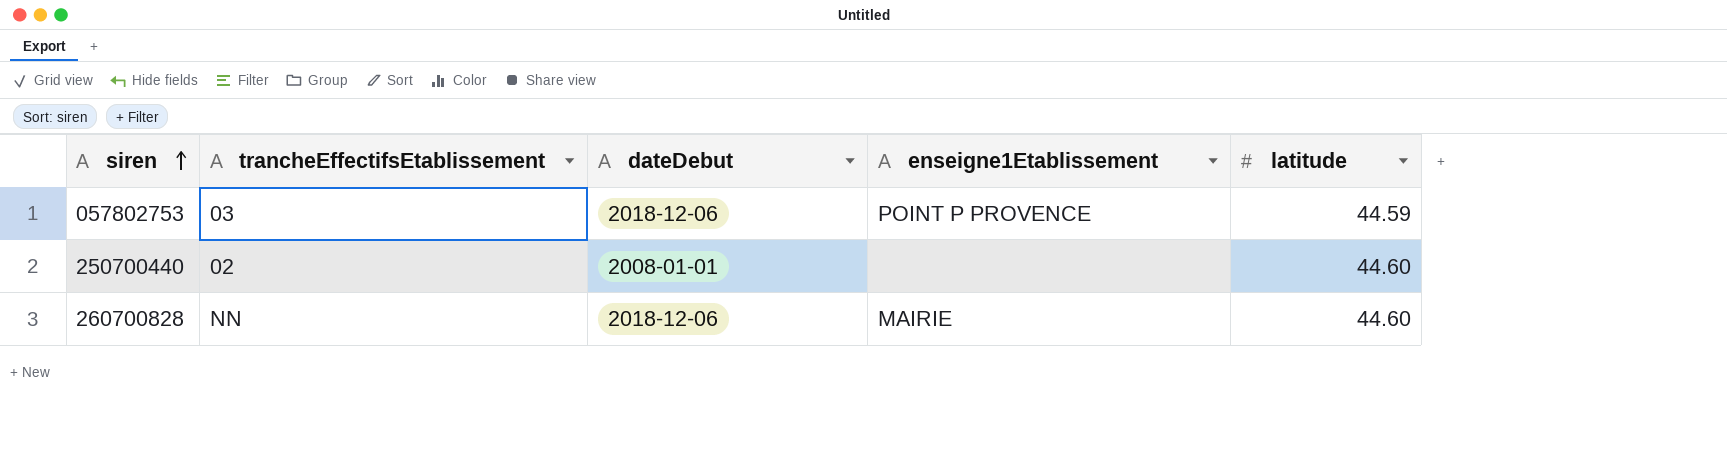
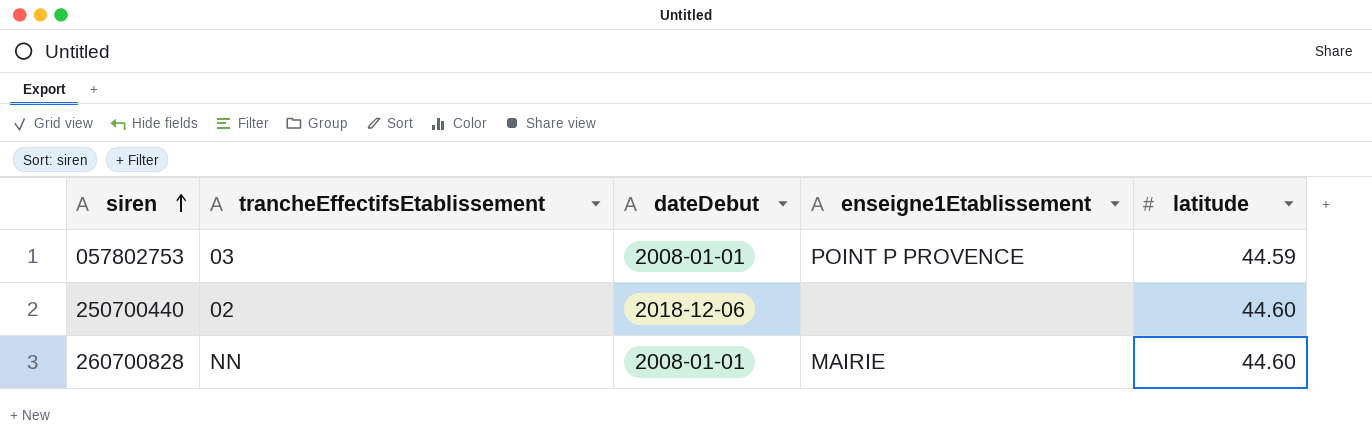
057802753 | dateDebut: 2018-12-06 -> 2008-01-01
250700440 | dateDebut: 2008-01-01 -> 2018-12-06
260700828 | dateDebut: 2018-12-06 -> 2008-01-01

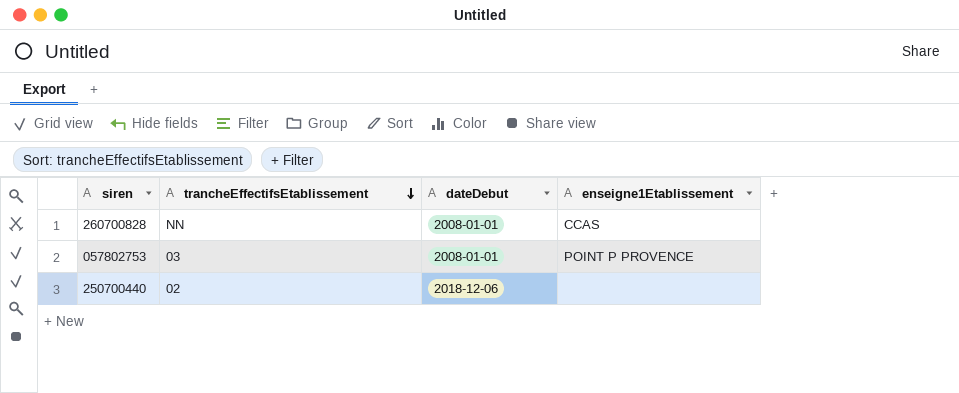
row order: siren ascending -> trancheEffectifsEtablissement descending
column latitude | position: 5 -> none
260700828 | enseigne1Etablissement: MAIRIE -> CCAS

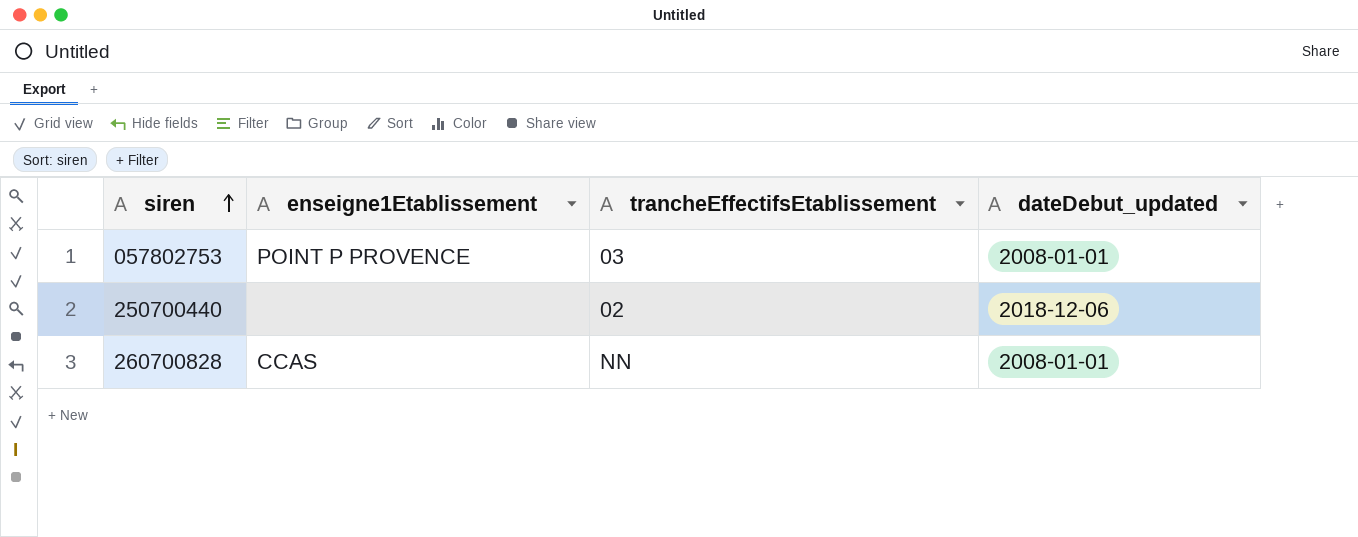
row order: trancheEffectifsEtablissement descending -> siren ascending
column enseigne1Etablissement | position: 4 -> 2
column name: dateDebut -> dateDebut_updated

